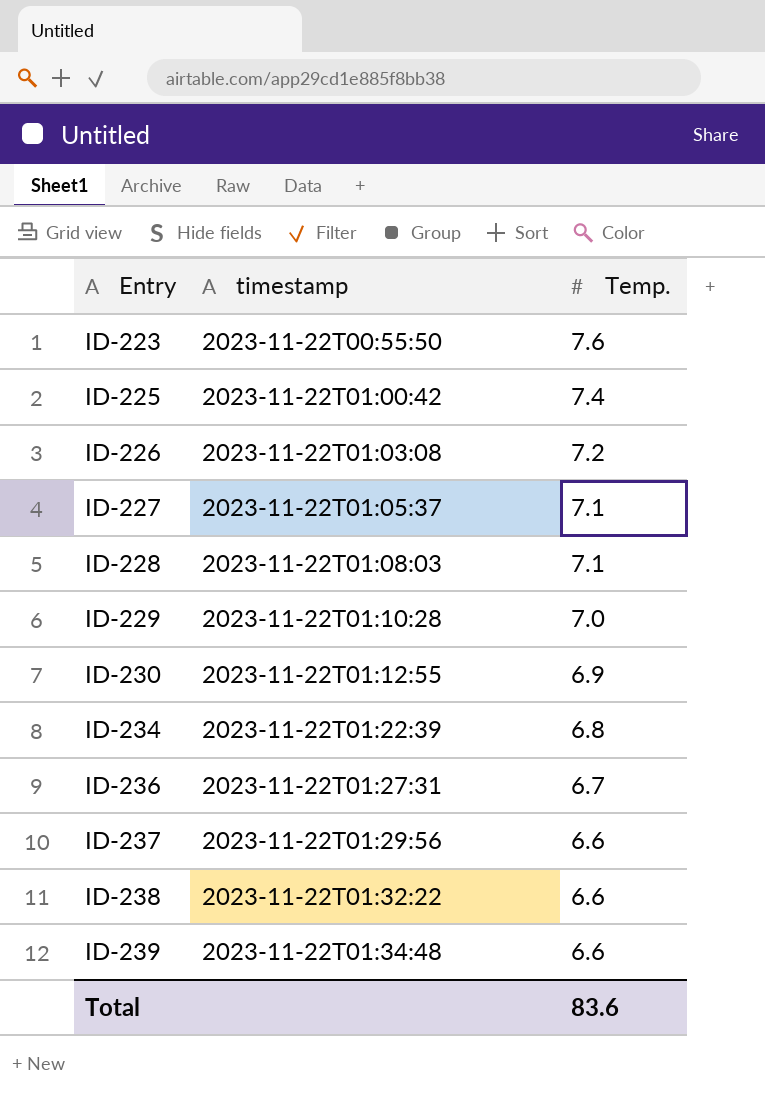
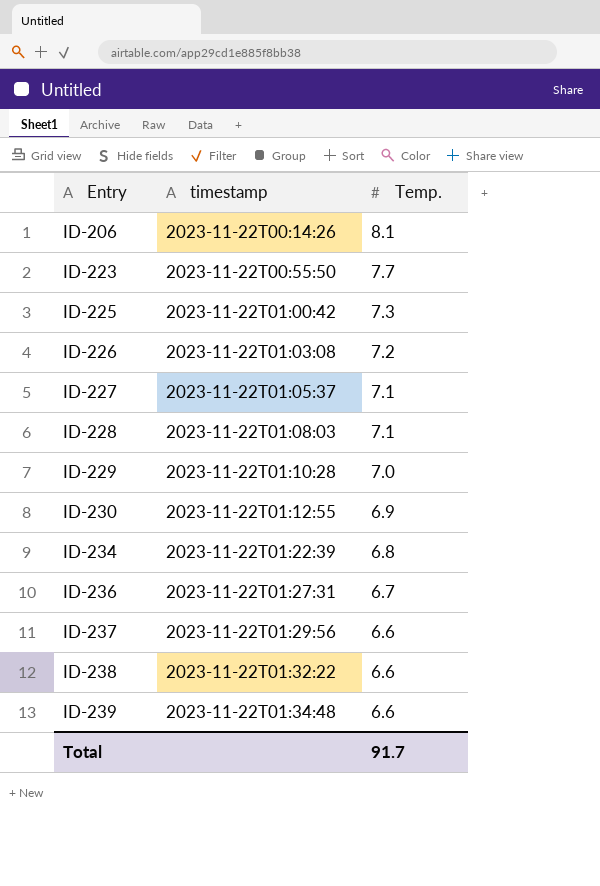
row ID-206: none -> 2023-11-22T00:14:26 | 8.1
ID-223 | Temp.: 7.6 -> 7.7
ID-225 | Temp.: 7.4 -> 7.3
Total | Temp.: 83.6 -> 91.7

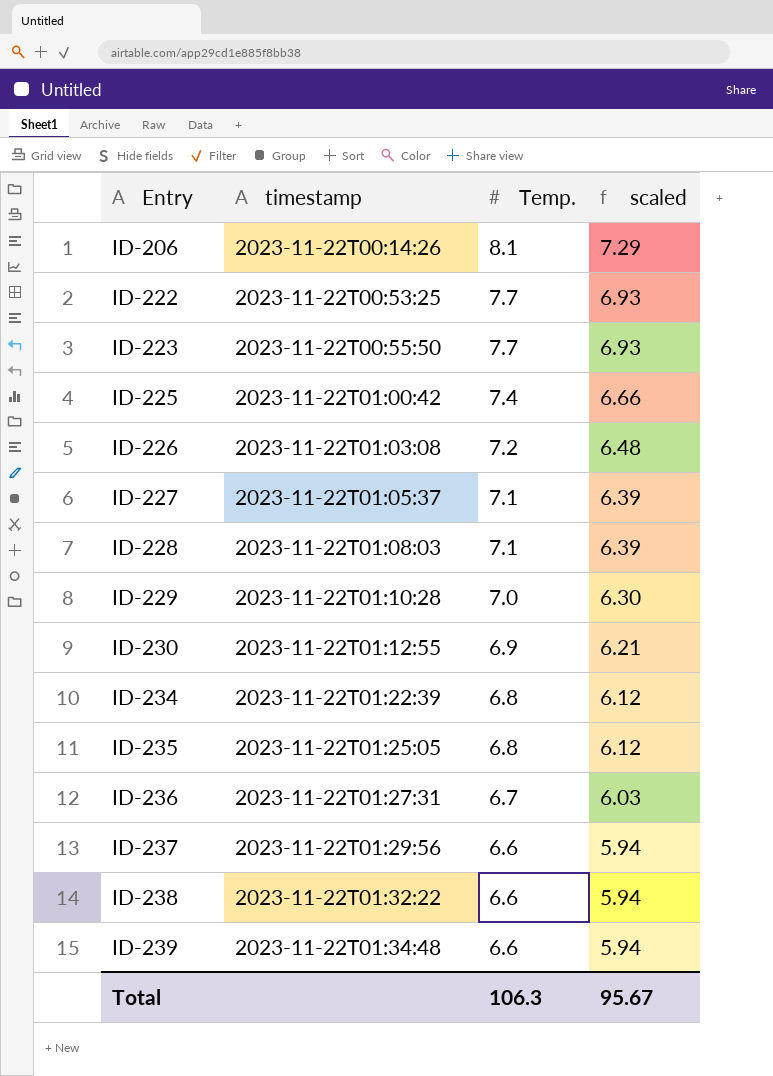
column scaled | formula: none -> [Temp.] * 0.9
row ID-222: none -> 2023-11-22T00:53:25 | 7.7 | 6.93
ID-225 | Temp.: 7.3 -> 7.4
row ID-235: none -> 2023-11-22T01:25:05 | 6.8 | 6.12
Total | Temp.: 91.7 -> 106.3

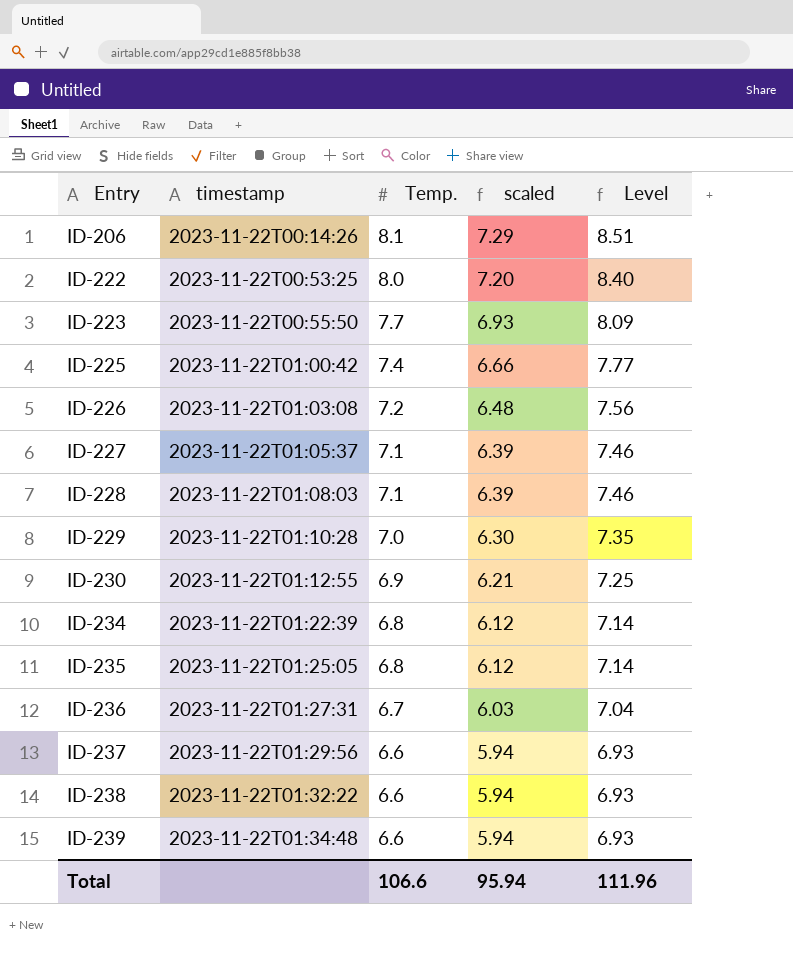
column Level | formula: none -> [Temp.] * 1.05
ID-222 | Temp.: 7.7 -> 8.0
ID-222 | scaled: 6.93 -> 7.20
Total | Temp.: 106.3 -> 106.6
Total | scaled: 95.67 -> 95.94

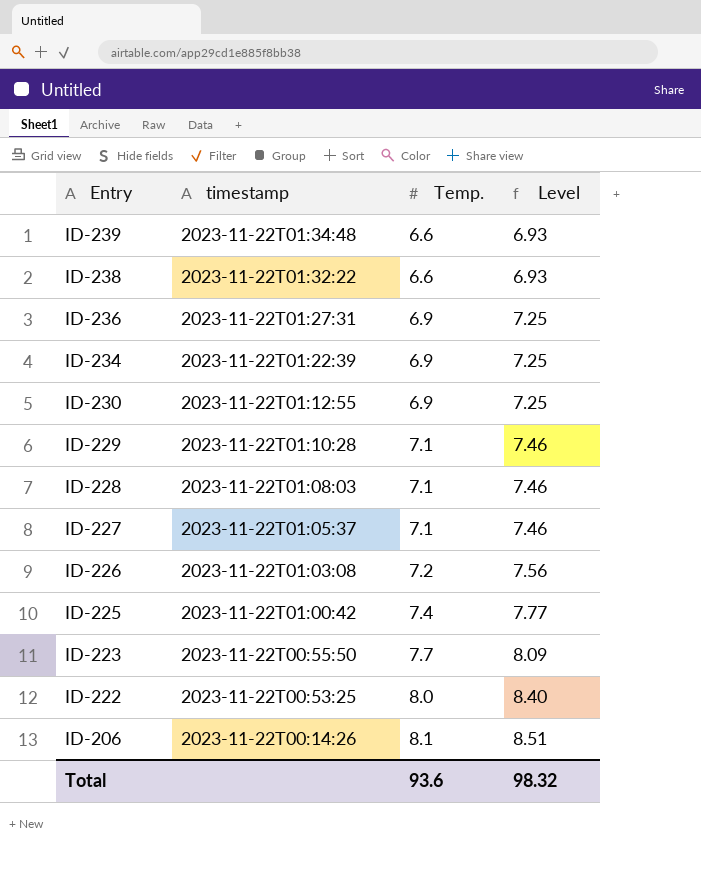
row order: Entry ascending -> Entry descending
column scaled | formula: [Temp.] * 0.9 -> none
row ID-235: 2023-11-22T01:25:05 | 6.8 | 6.12 | 7.14 -> none
row ID-237: 2023-11-22T01:29:56 | 6.6 | 5.94 | 6.93 -> none
ID-236 | Temp.: 6.7 -> 6.9
ID-236 | Level: 7.04 -> 7.25
ID-234 | Temp.: 6.8 -> 6.9
ID-234 | Level: 7.14 -> 7.25
ID-229 | Temp.: 7.0 -> 7.1
ID-229 | Level: 7.35 -> 7.46
Total | Temp.: 106.6 -> 93.6
Total | Level: 111.96 -> 98.32

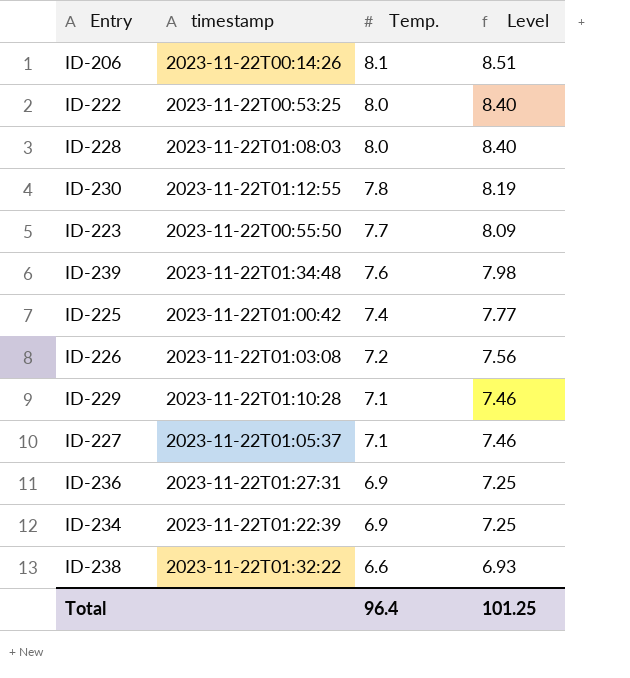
row order: Entry descending -> Temp. descending
ID-228 | Temp.: 7.1 -> 8.0
ID-228 | Level: 7.46 -> 8.40
ID-230 | Temp.: 6.9 -> 7.8
ID-230 | Level: 7.25 -> 8.19
ID-239 | Temp.: 6.6 -> 7.6
ID-239 | Level: 6.93 -> 7.98
Total | Temp.: 93.6 -> 96.4
Total | Level: 98.32 -> 101.25

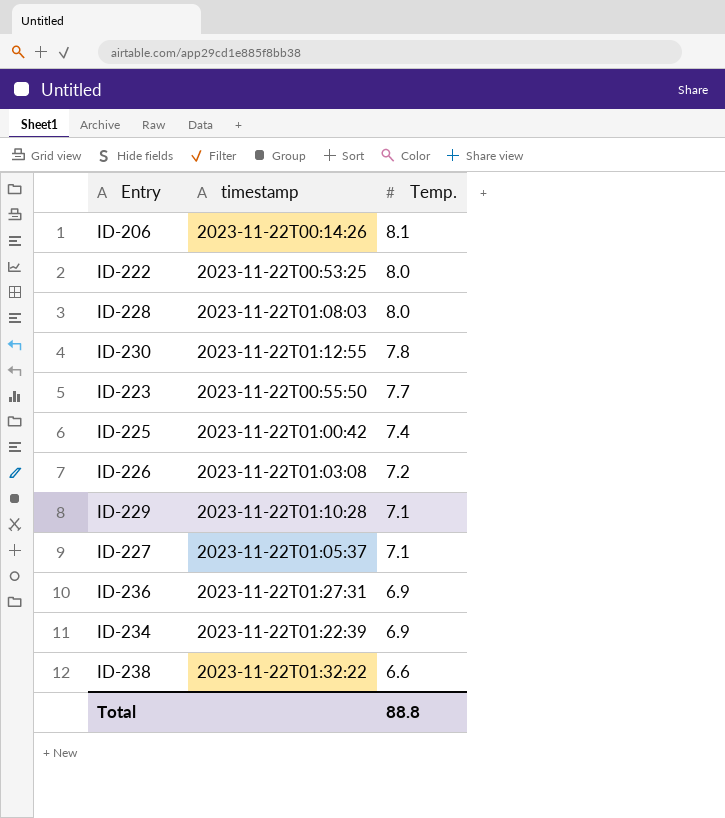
column Level | formula: [Temp.] * 1.05 -> none
row ID-239: 2023-11-22T01:34:48 | 7.6 | 7.98 -> none
Total | Temp.: 96.4 -> 88.8

